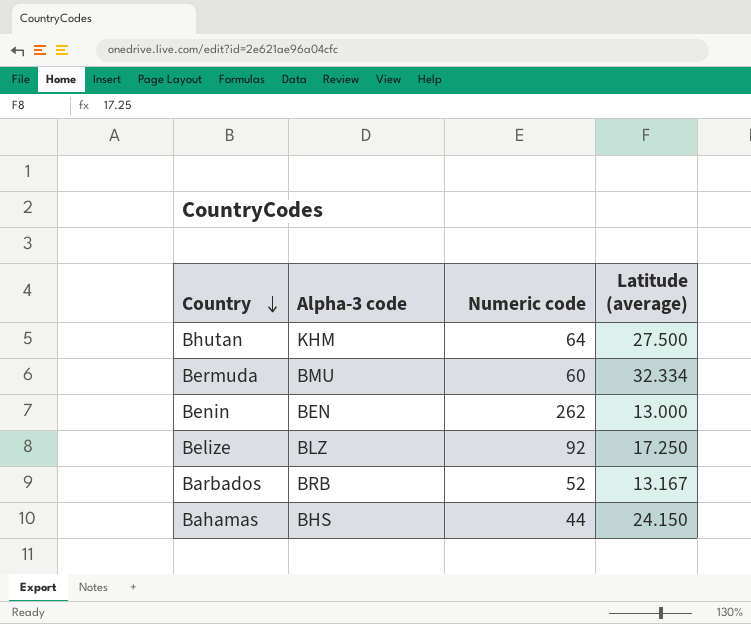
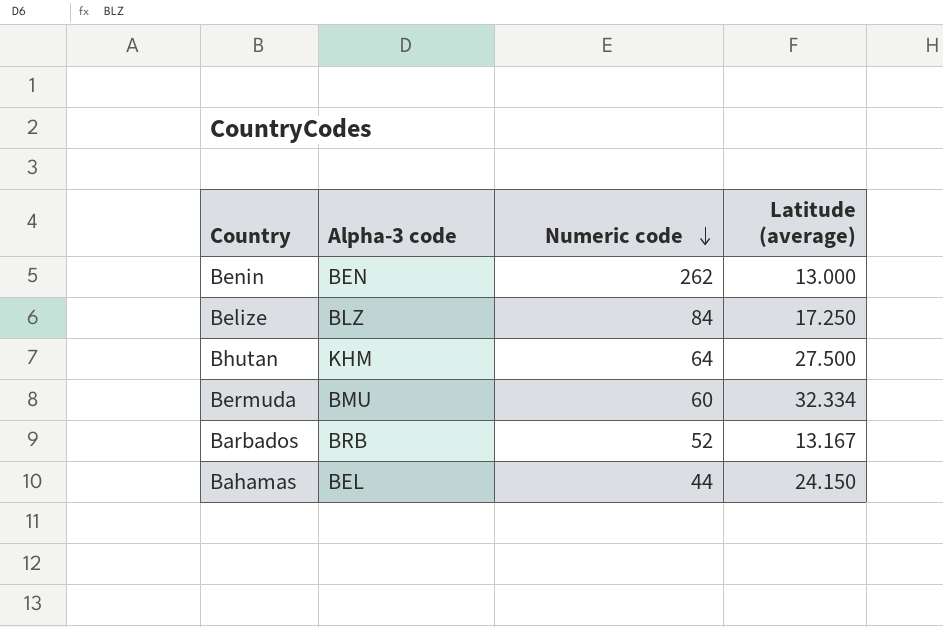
row order: Country descending -> Numeric code descending
Belize | Numeric code: 92 -> 84
Bahamas | Alpha-3 code: BHS -> BEL

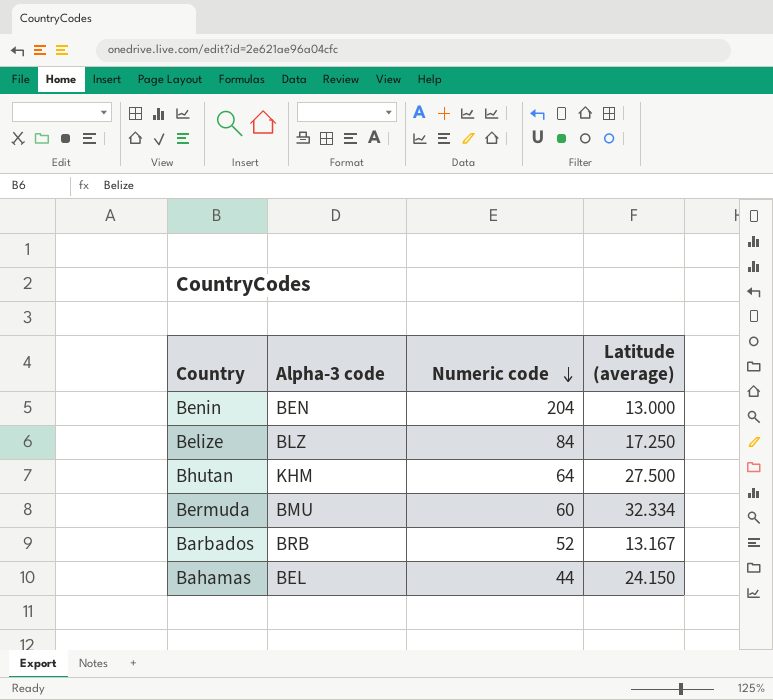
Benin | Numeric code: 262 -> 204

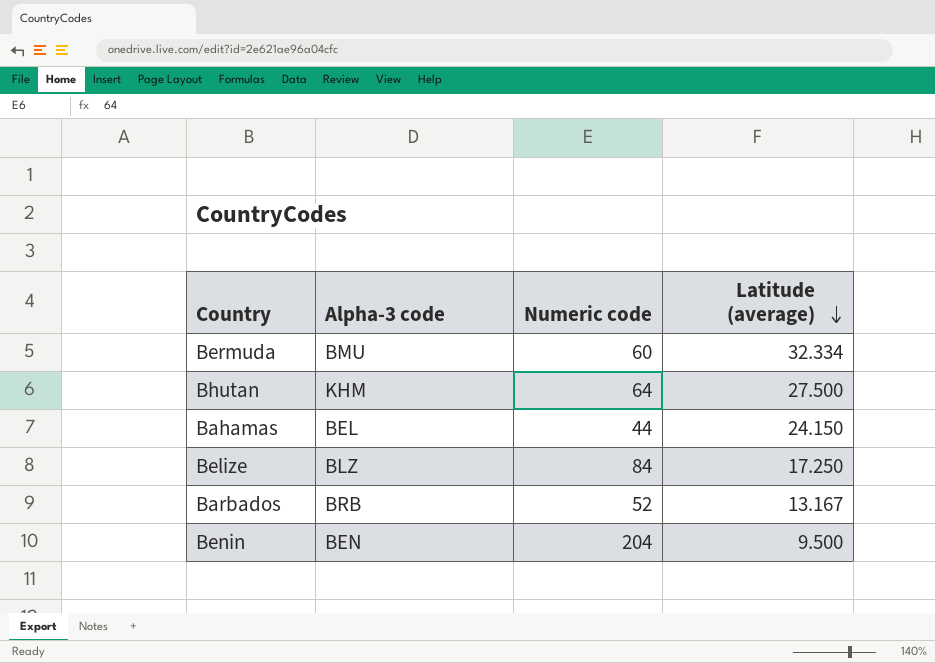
row order: Numeric code descending -> Latitude (average) descending
Benin | Latitude (average): 13.000 -> 9.500

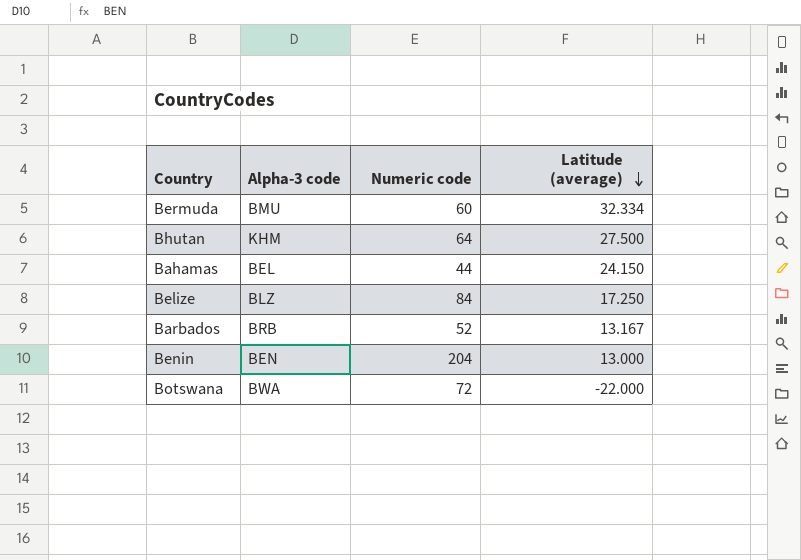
Benin | Latitude (average): 9.500 -> 13.000
row Botswana: none -> BWA | 72 | -22.000

